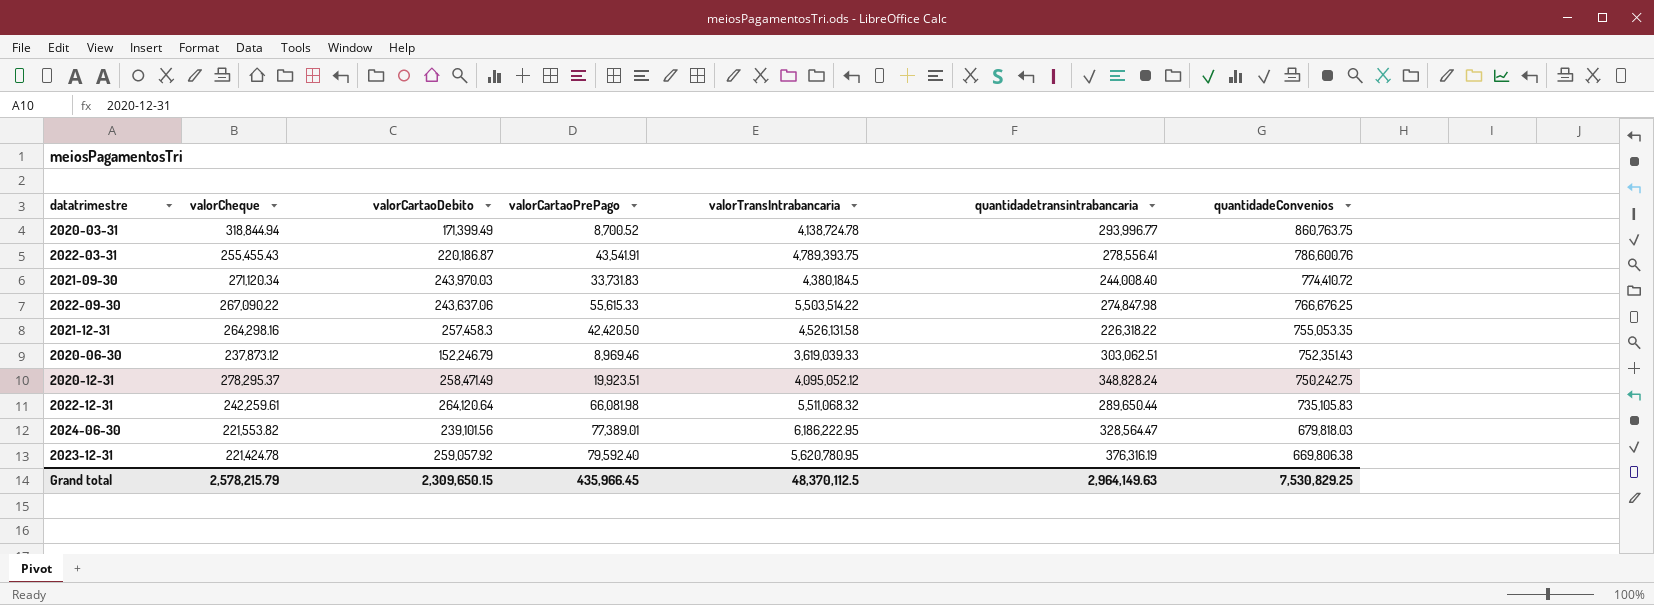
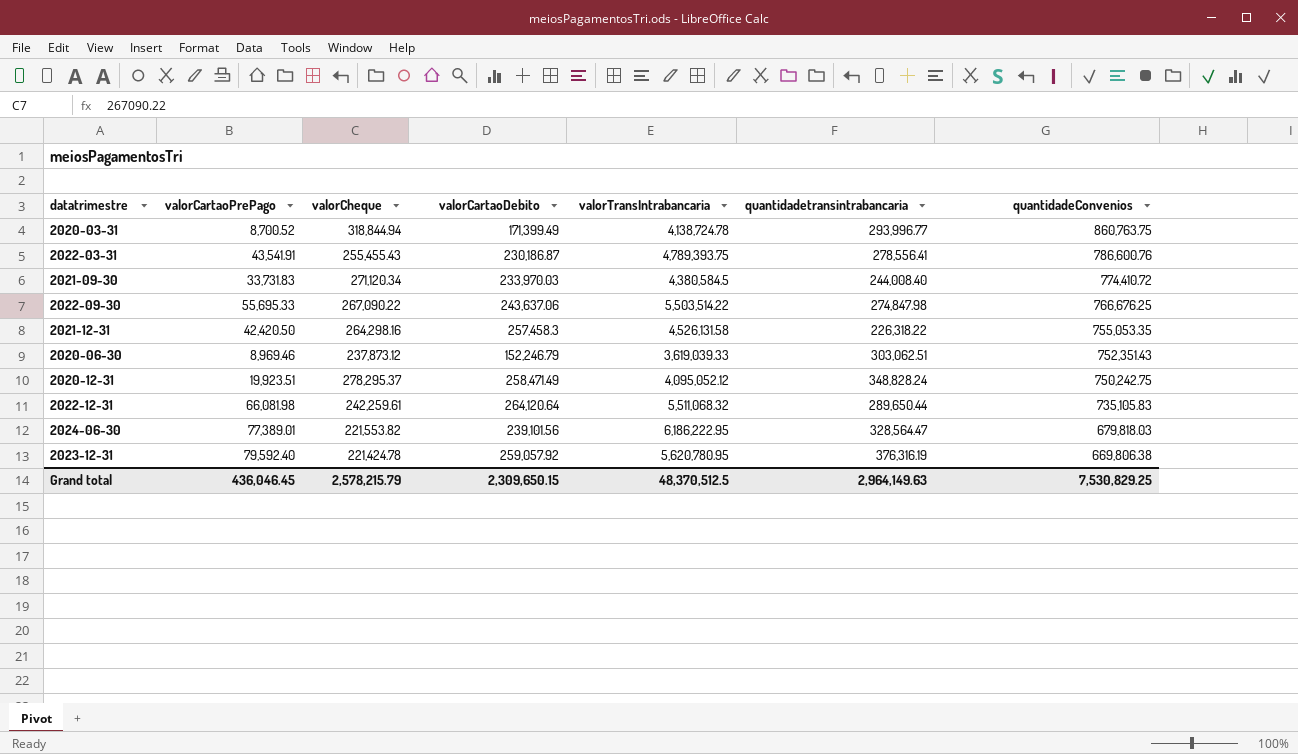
column valorCartaoPrePago | position: 4 -> 2
2022-03-31 | valorCartaoDebito: 220,186.87 -> 230,186.87
2021-09-30 | valorCartaoDebito: 243,970.03 -> 233,970.03
2021-09-30 | valorTransIntrabancaria: 4,380,184.5 -> 4,380,584.5
2022-09-30 | valorCartaoPrePago: 55,615.33 -> 55,695.33
Grand total | valorCartaoPrePago: 435,966.45 -> 436,046.45
Grand total | valorTransIntrabancaria: 48,370,112.5 -> 48,370,512.5

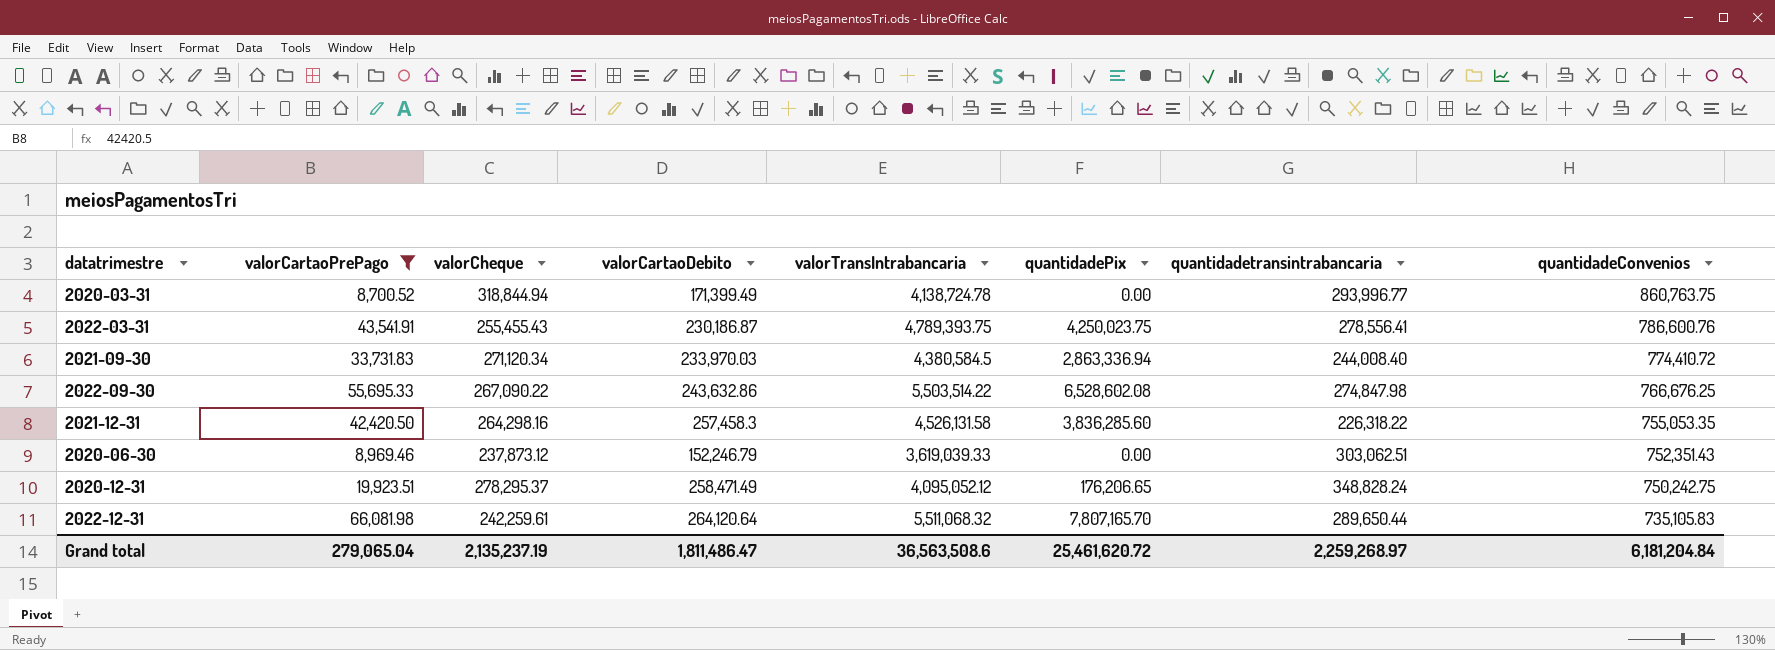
filter: none -> valorCartaoPrePago <= 66,081.98
column quantidadePix | position: none -> 6
2022-09-30 | valorCartaoDebito: 243,637.06 -> 243,632.86
Grand total | valorCartaoPrePago: 436,046.45 -> 279,065.04
Grand total | valorCheque: 2,578,215.79 -> 2,135,237.19
Grand total | valorCartaoDebito: 2,309,650.15 -> 1,811,486.47
Grand total | valorTransIntrabancaria: 48,370,512.5 -> 36,563,508.6
Grand total | quantidadetransintrabancaria: 2,964,149.63 -> 2,259,268.97
Grand total | quantidadeConvenios: 7,530,829.25 -> 6,181,204.84

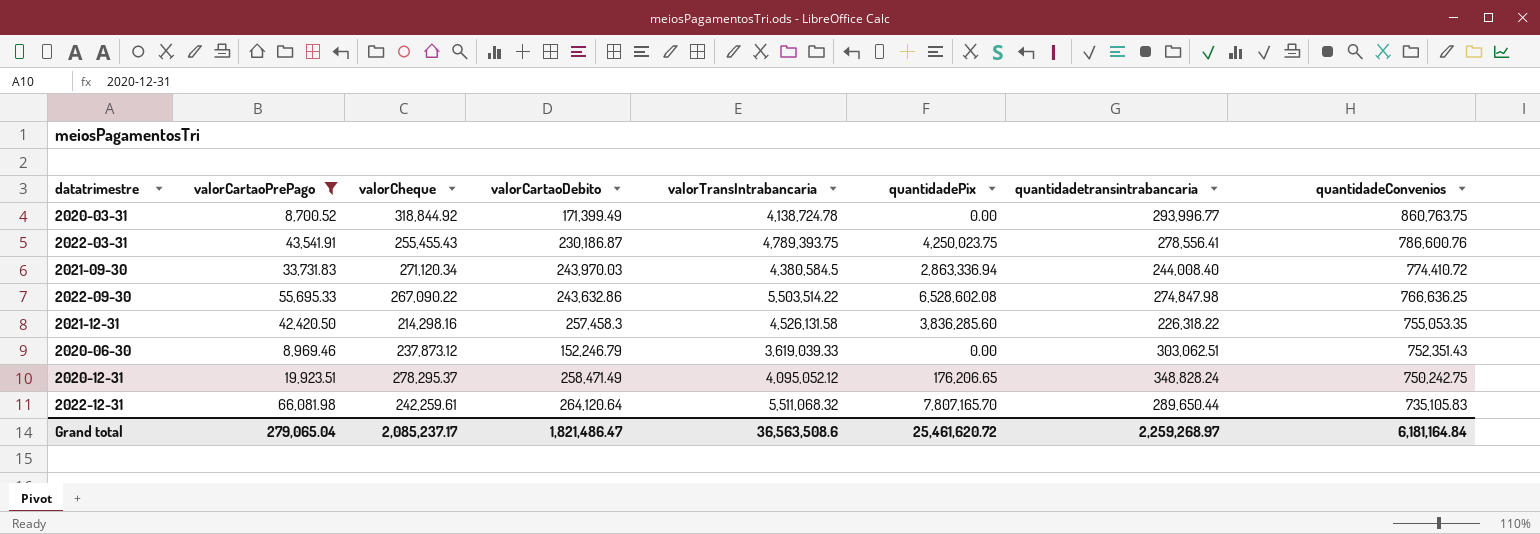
2020-03-31 | valorCheque: 318,844.94 -> 318,844.92
2021-09-30 | valorCartaoDebito: 233,970.03 -> 243,970.03
2022-09-30 | quantidadeConvenios: 766,676.25 -> 766,636.25
2021-12-31 | valorCheque: 264,298.16 -> 214,298.16
Grand total | valorCheque: 2,135,237.19 -> 2,085,237.17
Grand total | valorCartaoDebito: 1,811,486.47 -> 1,821,486.47
Grand total | quantidadeConvenios: 6,181,204.84 -> 6,181,164.84

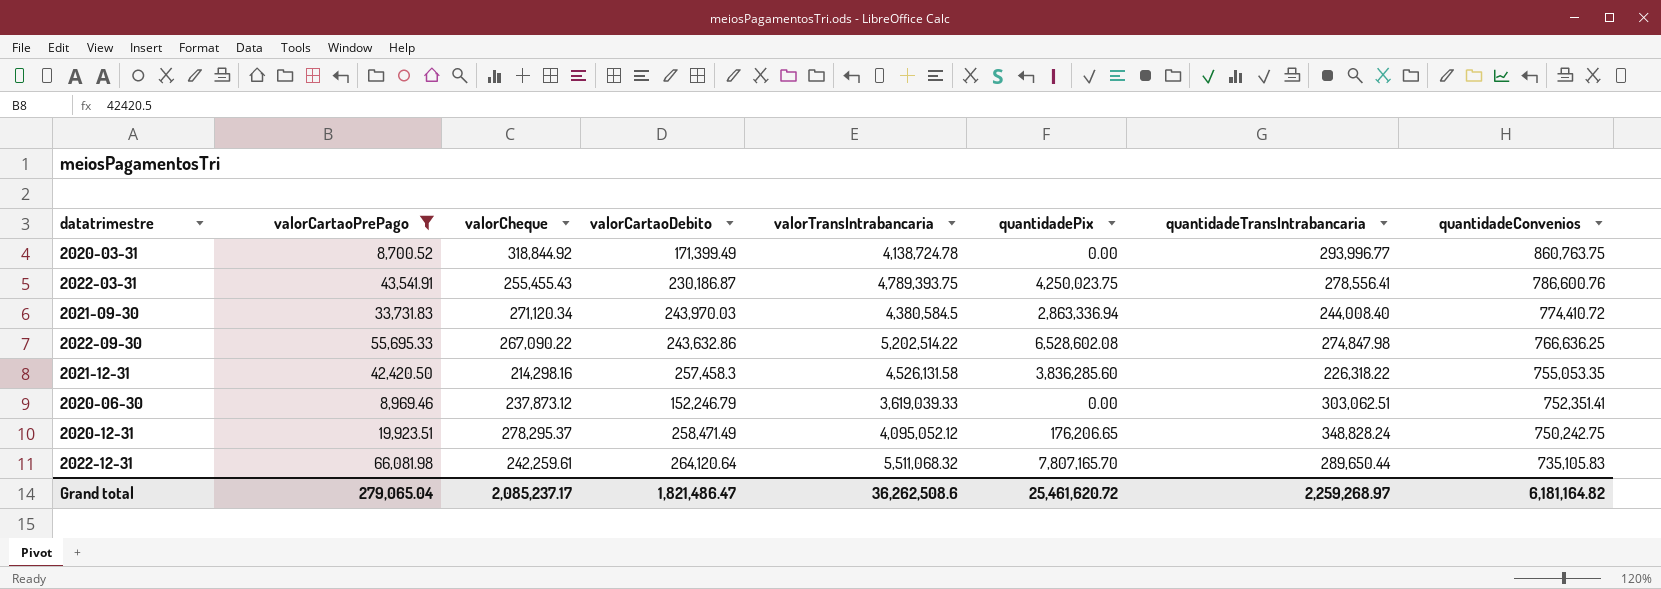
column name: quantidadetransintrabancaria -> quantidadeTransIntrabancaria
2022-09-30 | valorTransIntrabancaria: 5,503,514.22 -> 5,202,514.22
2020-06-30 | quantidadeConvenios: 752,351.43 -> 752,351.41
Grand total | valorTransIntrabancaria: 36,563,508.6 -> 36,262,508.6
Grand total | quantidadeConvenios: 6,181,164.84 -> 6,181,164.82

